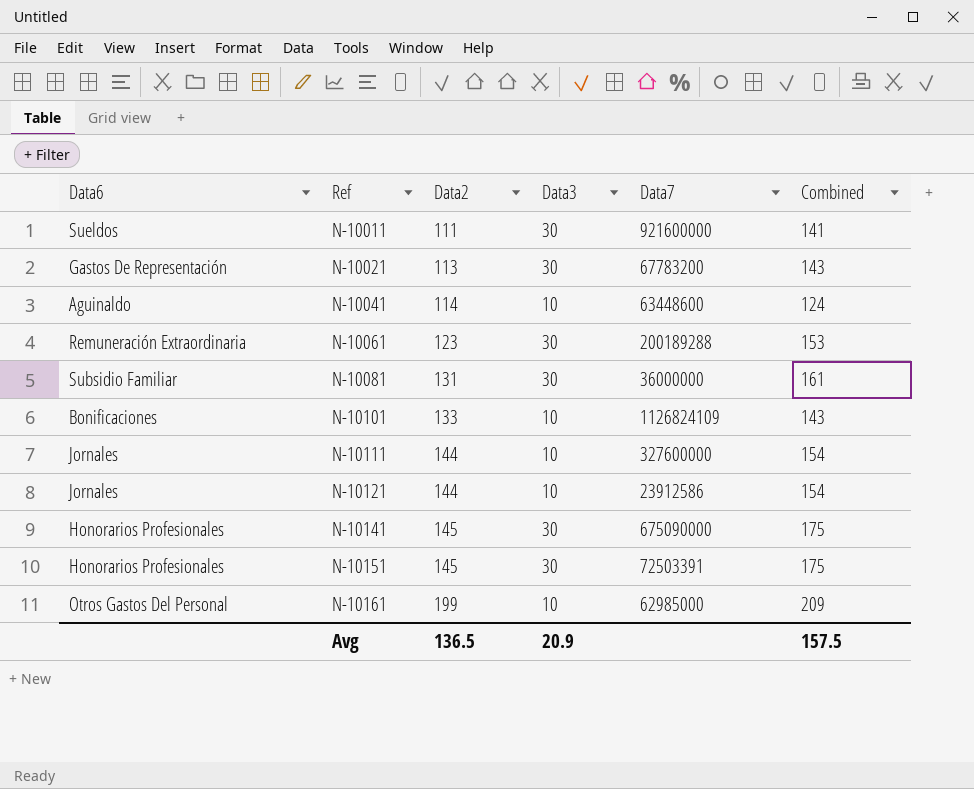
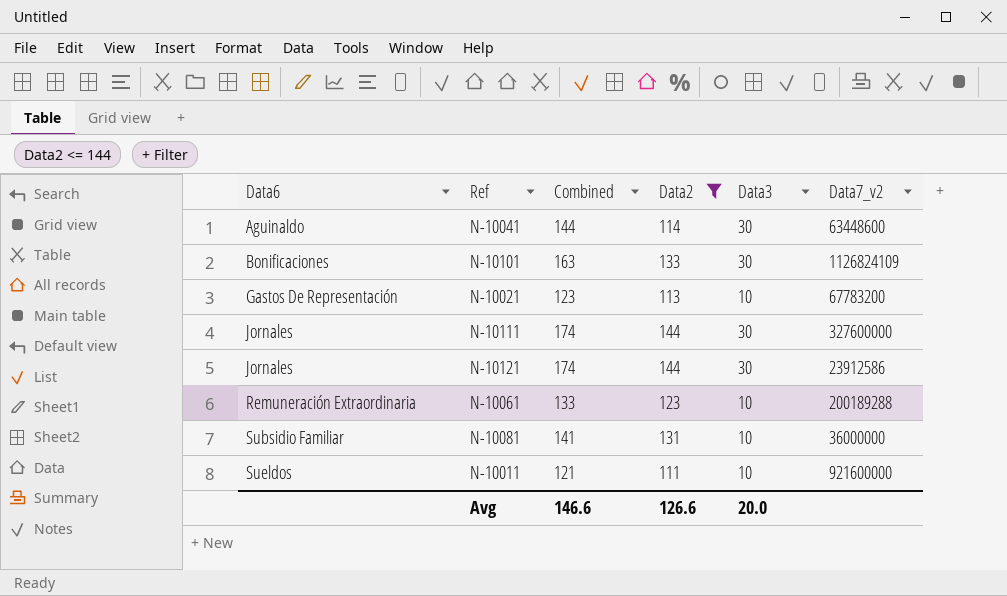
filter: none -> Data2 <= 144
row order: Ref ascending -> Data6 ascending
column Combined | position: 6 -> 3
column name: Data7 -> Data7_v2
N-10041 | Combined: 124 -> 144
N-10041 | Data3: 10 -> 30
N-10101 | Combined: 143 -> 163
N-10101 | Data3: 10 -> 30
N-10021 | Combined: 143 -> 123
N-10021 | Data3: 30 -> 10
N-10111 | Combined: 154 -> 174
N-10111 | Data3: 10 -> 30
N-10121 | Combined: 154 -> 174
N-10121 | Data3: 10 -> 30
N-10061 | Combined: 153 -> 133
N-10061 | Data3: 30 -> 10
N-10081 | Combined: 161 -> 141
N-10081 | Data3: 30 -> 10
N-10011 | Combined: 141 -> 121
N-10011 | Data3: 30 -> 10
Avg | Combined: 157.5 -> 146.6
Avg | Data2: 136.5 -> 126.6
Avg | Data3: 20.9 -> 20.0

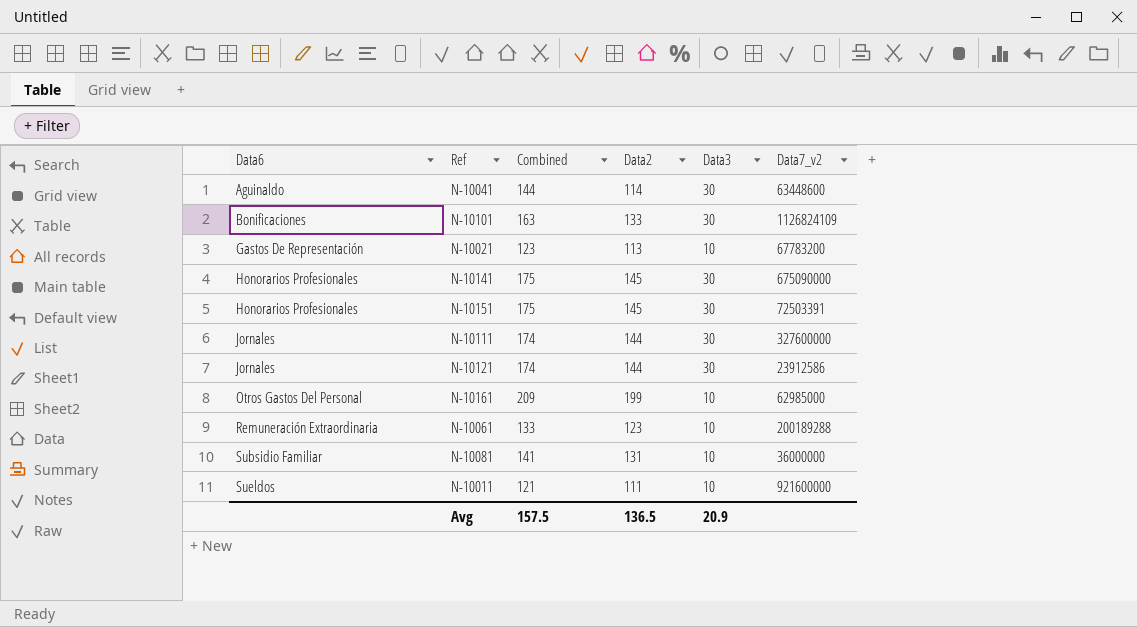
filter: Data2 <= 144 -> none
Avg | Combined: 146.6 -> 157.5
Avg | Data2: 126.6 -> 136.5
Avg | Data3: 20.0 -> 20.9

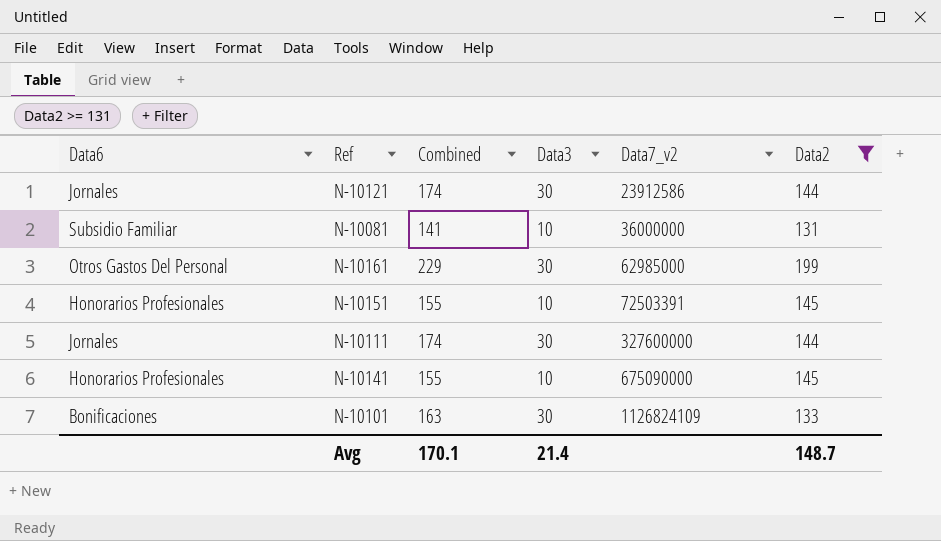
filter: none -> Data2 >= 131
row order: Data6 ascending -> Data7_v2 ascending
column Data2 | position: 4 -> 6
N-10161 | Combined: 209 -> 229
N-10161 | Data3: 10 -> 30
N-10151 | Combined: 175 -> 155
N-10151 | Data3: 30 -> 10
N-10141 | Combined: 175 -> 155
N-10141 | Data3: 30 -> 10
Avg | Combined: 157.5 -> 170.1
Avg | Data3: 20.9 -> 21.4
Avg | Data2: 136.5 -> 148.7

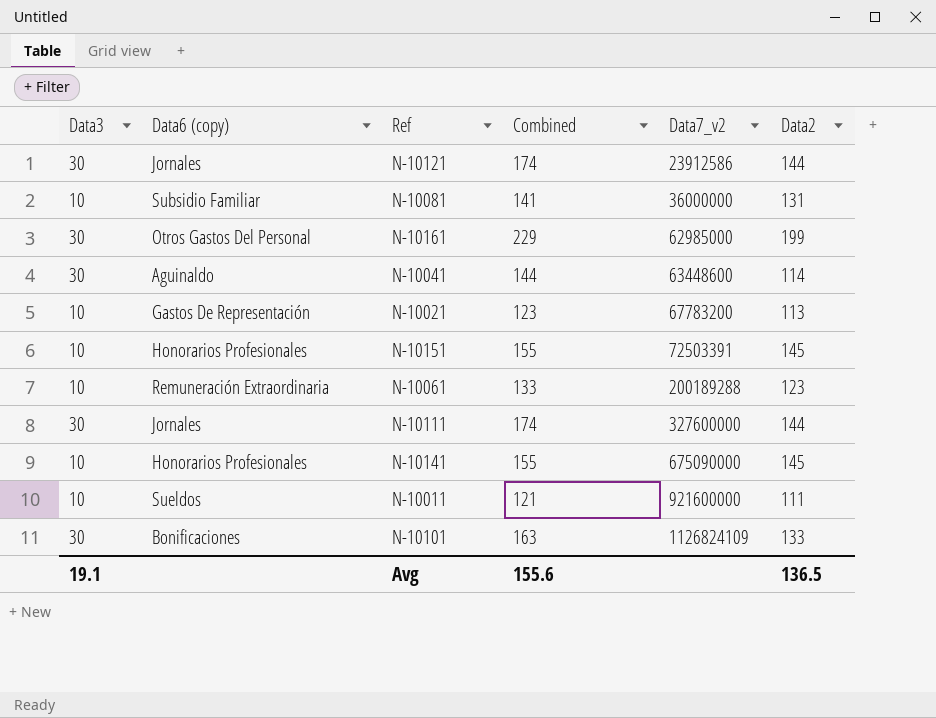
filter: Data2 >= 131 -> none
column Data3 | position: 4 -> 1
column name: Data6 -> Data6 (copy)
Avg | Data3: 21.4 -> 19.1
Avg | Combined: 170.1 -> 155.6
Avg | Data2: 148.7 -> 136.5

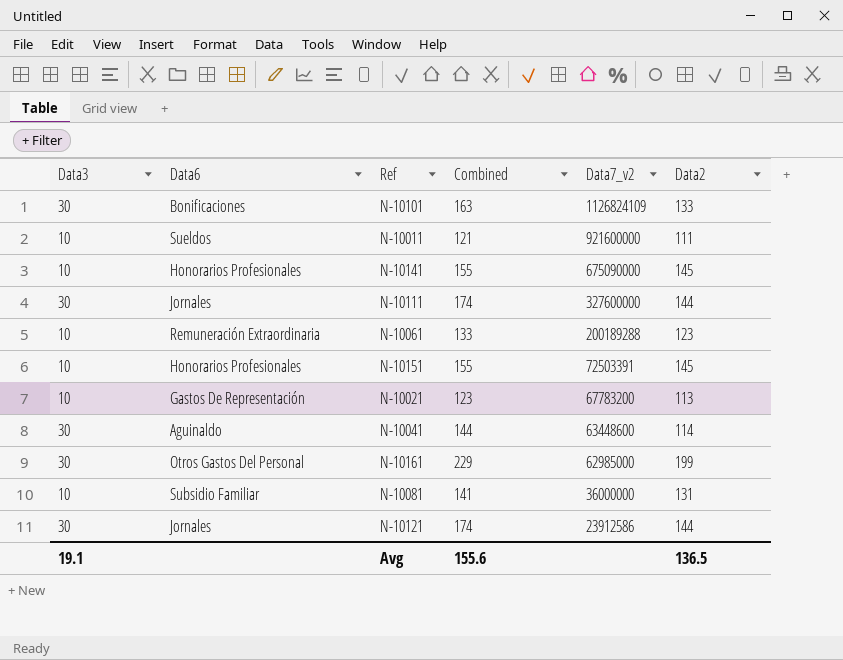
row order: Data7_v2 ascending -> Data7_v2 descending
column name: Data6 (copy) -> Data6

